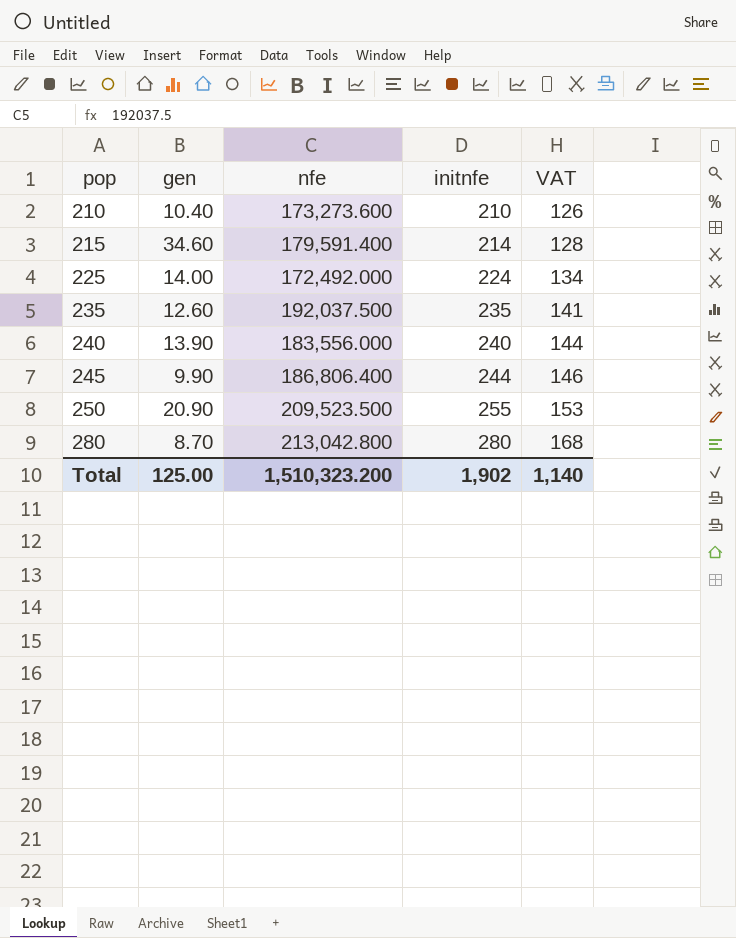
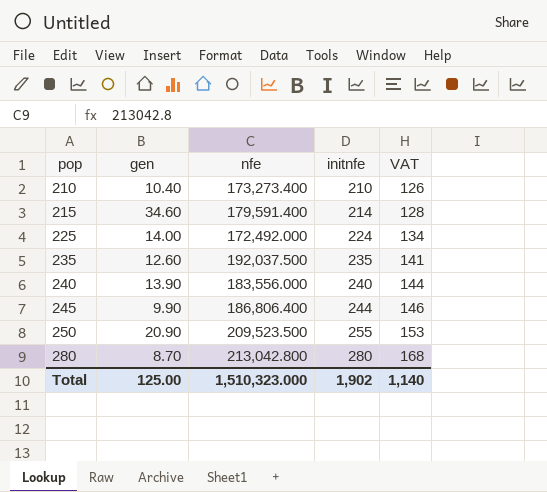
210 | nfe: 173,273.600 -> 173,273.400
Total | nfe: 1,510,323.200 -> 1,510,323.000

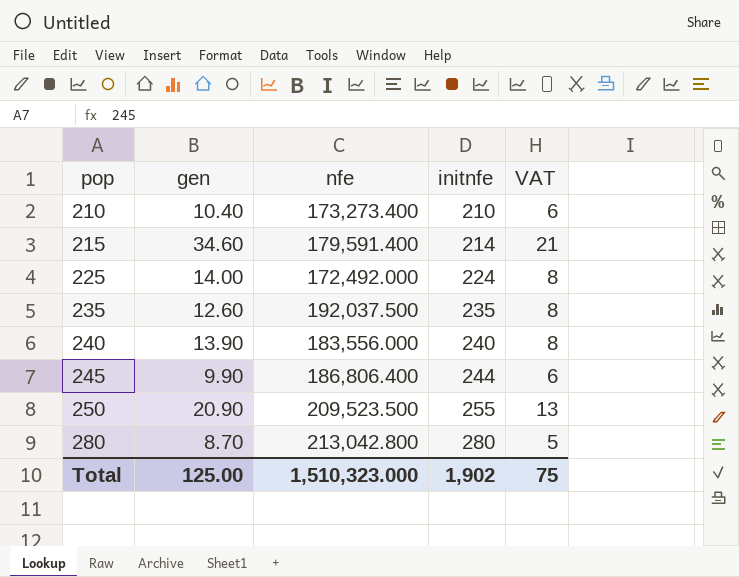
column VAT | formula: [initnfe] * 0.6 -> [gen] * 0.6
Total | VAT: 1,140 -> 75

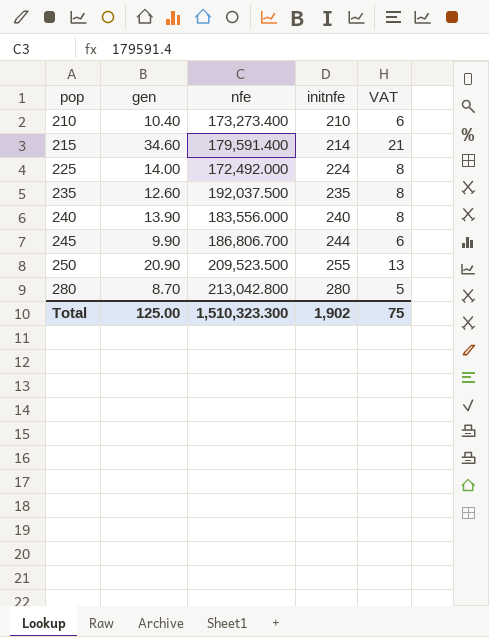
245 | nfe: 186,806.400 -> 186,806.700
Total | nfe: 1,510,323.000 -> 1,510,323.300

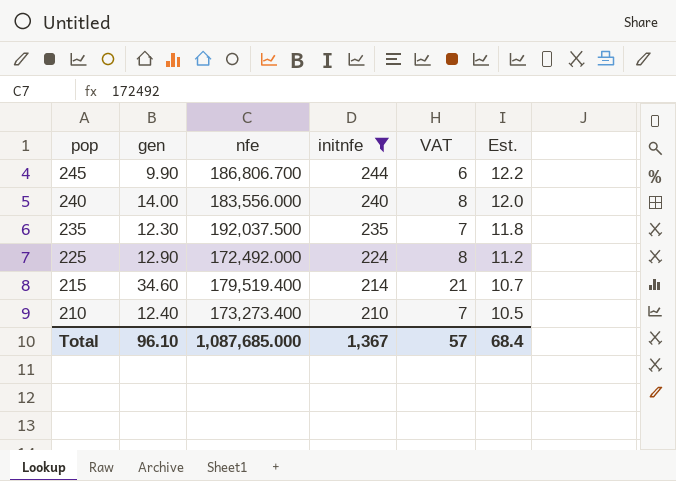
filter: none -> initnfe <= 244
row order: pop ascending -> pop descending
column Est. | formula: none -> [initnfe] * 0.05
240 | gen: 13.90 -> 14.00
235 | gen: 12.60 -> 12.30
235 | VAT: 8 -> 7
225 | gen: 14.00 -> 12.90
215 | nfe: 179,591.400 -> 179,519.400
210 | gen: 10.40 -> 12.40
210 | VAT: 6 -> 7
Total | gen: 125.00 -> 96.10
Total | nfe: 1,510,323.300 -> 1,087,685.000
Total | initnfe: 1,902 -> 1,367
Total | VAT: 75 -> 57

